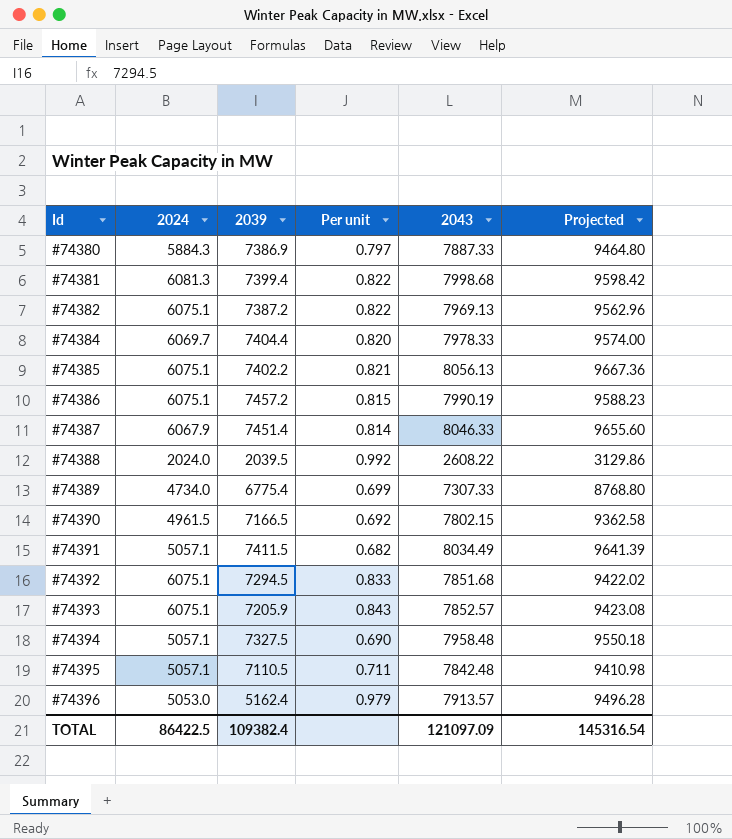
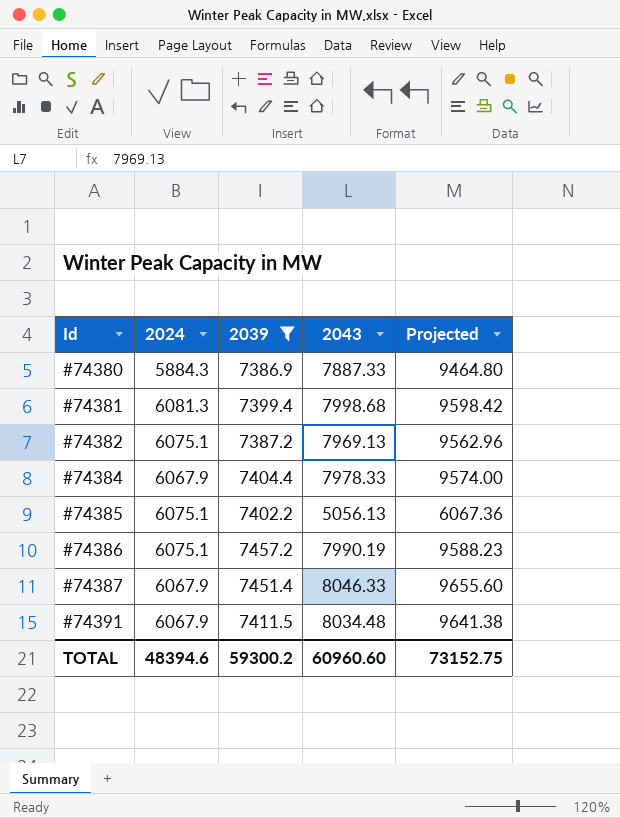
filter: none -> 2039 >= 7386.9
column Per unit | formula: [2024] / [2039] -> none
#74384 | 2024: 6069.7 -> 6067.9
#74385 | 2043: 8056.13 -> 5056.13
#74385 | Projected: 9667.36 -> 6067.36
#74391 | 2024: 5057.1 -> 6067.9
#74391 | 2043: 8034.49 -> 8034.48
#74391 | Projected: 9641.39 -> 9641.38
TOTAL | 2024: 86422.5 -> 48394.6
TOTAL | 2039: 109382.4 -> 59300.2
TOTAL | 2043: 121097.09 -> 60960.60
TOTAL | Projected: 145316.54 -> 73152.75

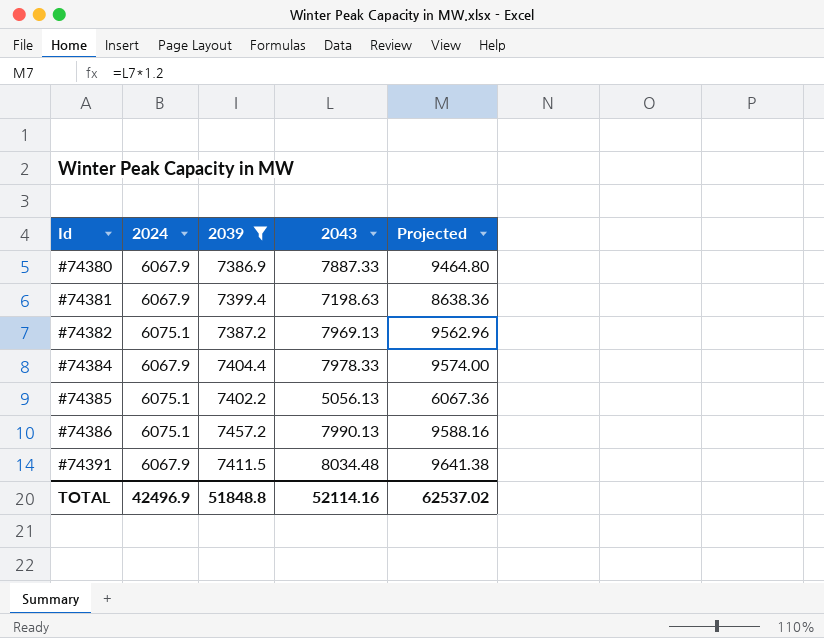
row #74387: 6067.9 | 7451.4 | 8046.33 | 9655.60 -> none
#74380 | 2024: 5884.3 -> 6067.9
#74381 | 2024: 6081.3 -> 6067.9
#74381 | 2043: 7998.68 -> 7198.63
#74381 | Projected: 9598.42 -> 8638.36
#74386 | 2043: 7990.19 -> 7990.13
#74386 | Projected: 9588.23 -> 9588.16
TOTAL | 2024: 48394.6 -> 42496.9
TOTAL | 2039: 59300.2 -> 51848.8
TOTAL | 2043: 60960.60 -> 52114.16
TOTAL | Projected: 73152.75 -> 62537.02

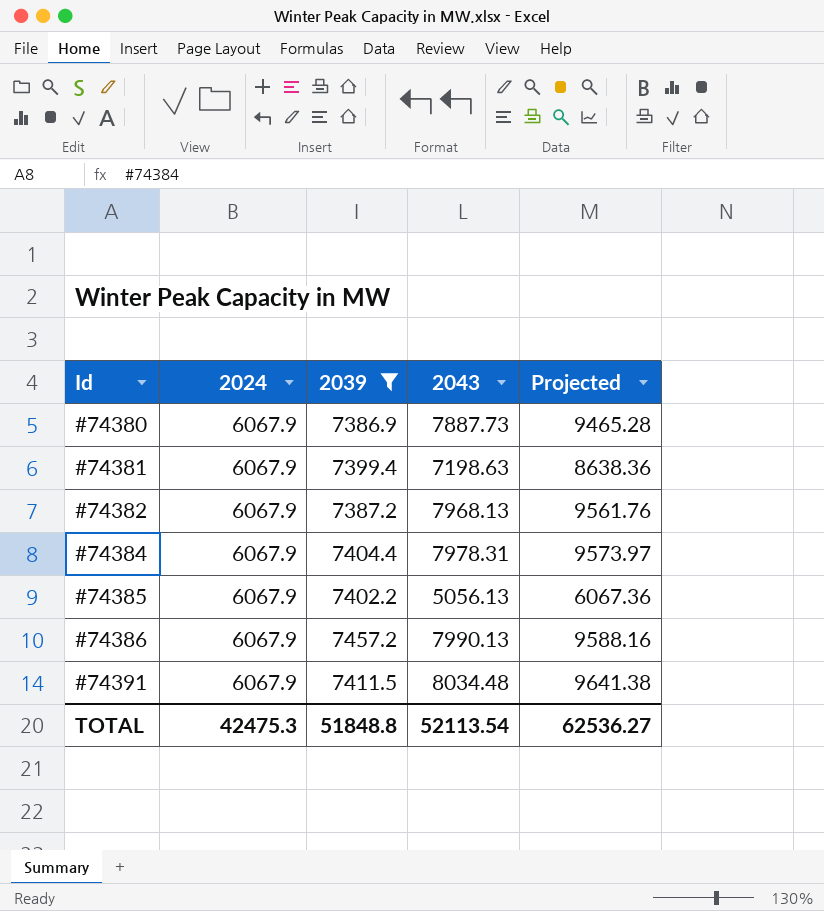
#74380 | 2043: 7887.33 -> 7887.73
#74380 | Projected: 9464.80 -> 9465.28
#74382 | 2024: 6075.1 -> 6067.9
#74382 | 2043: 7969.13 -> 7968.13
#74382 | Projected: 9562.96 -> 9561.76
#74384 | 2043: 7978.33 -> 7978.31
#74384 | Projected: 9574.00 -> 9573.97
#74385 | 2024: 6075.1 -> 6067.9
#74386 | 2024: 6075.1 -> 6067.9
TOTAL | 2024: 42496.9 -> 42475.3
TOTAL | 2043: 52114.16 -> 52113.54
TOTAL | Projected: 62537.02 -> 62536.27

